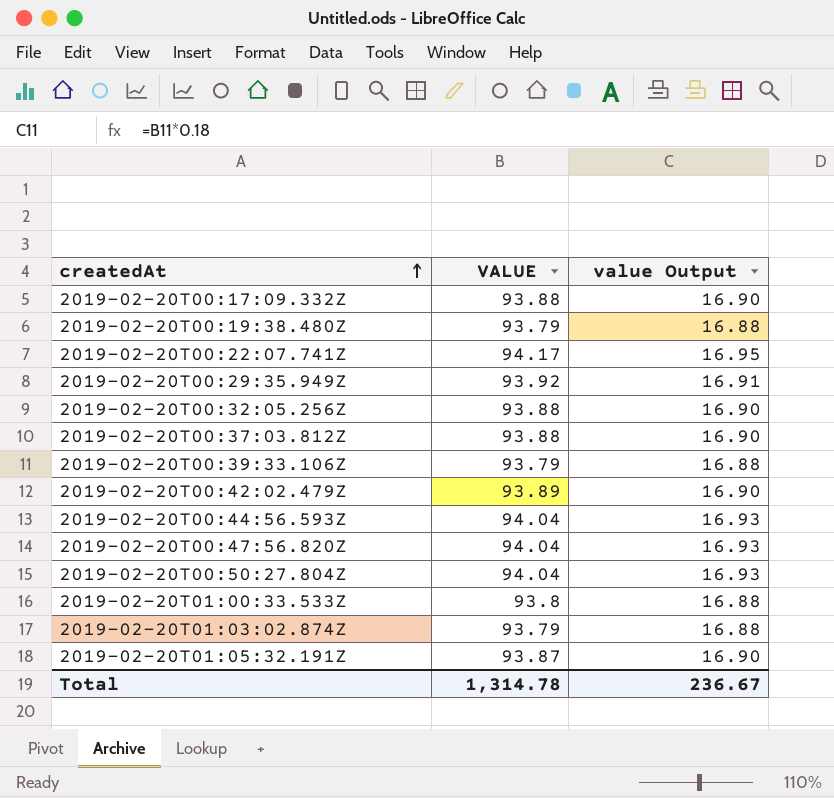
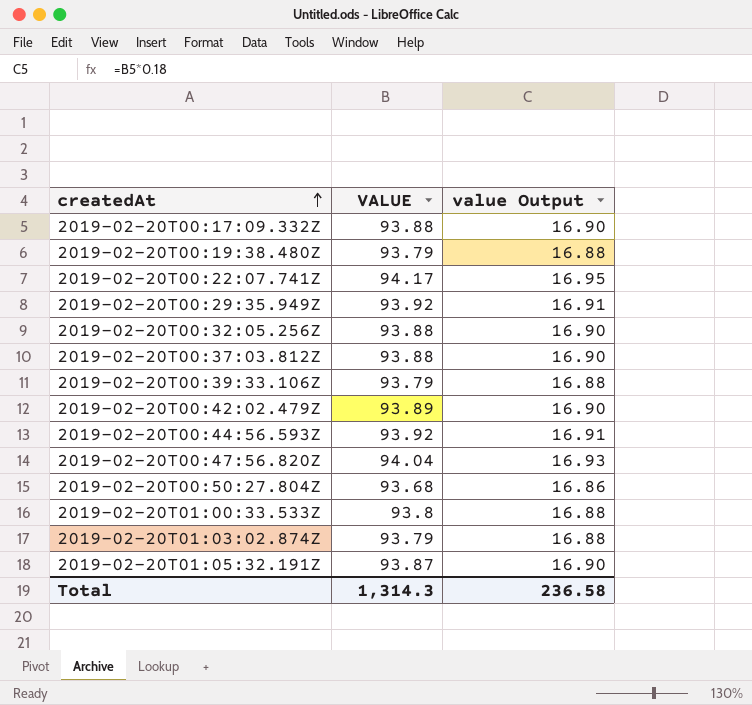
2019-02-20T00:44:56.593Z | VALUE: 94.04 -> 93.92
2019-02-20T00:44:56.593Z | value Output: 16.93 -> 16.91
2019-02-20T00:50:27.804Z | VALUE: 94.04 -> 93.68
2019-02-20T00:50:27.804Z | value Output: 16.93 -> 16.86
Total | VALUE: 1,314.78 -> 1,314.3
Total | value Output: 236.67 -> 236.58

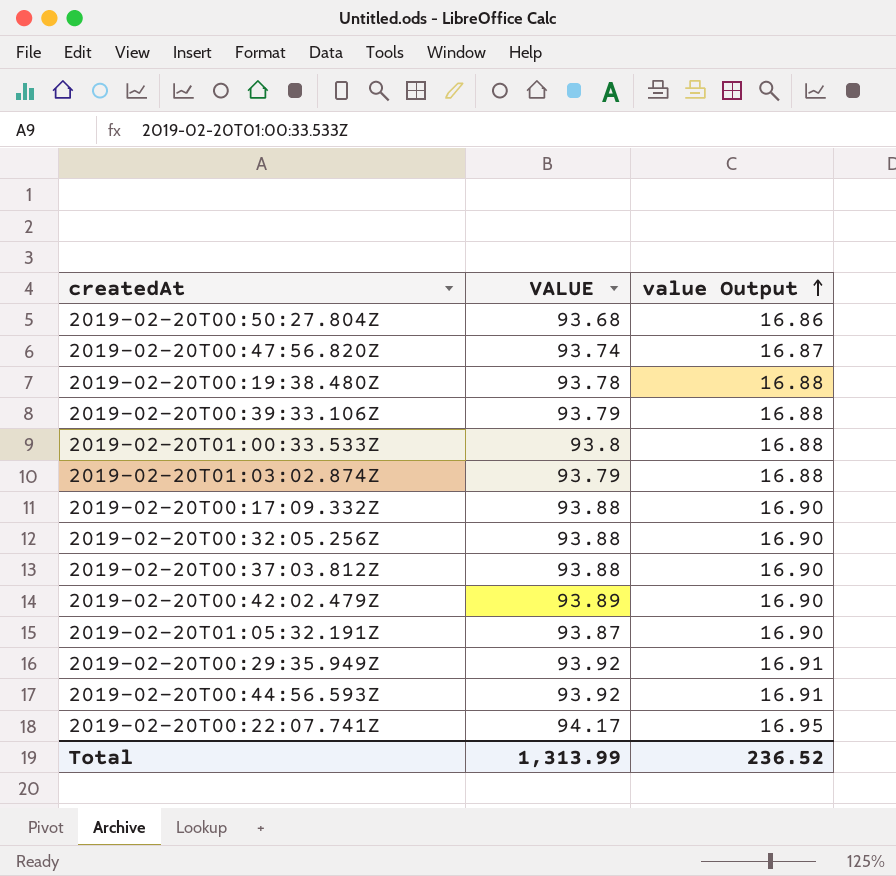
row order: createdAt ascending -> value Output ascending
2019-02-20T00:47:56.820Z | VALUE: 94.04 -> 93.74
2019-02-20T00:47:56.820Z | value Output: 16.93 -> 16.87
2019-02-20T00:19:38.480Z | VALUE: 93.79 -> 93.78
Total | VALUE: 1,314.3 -> 1,313.99
Total | value Output: 236.58 -> 236.52

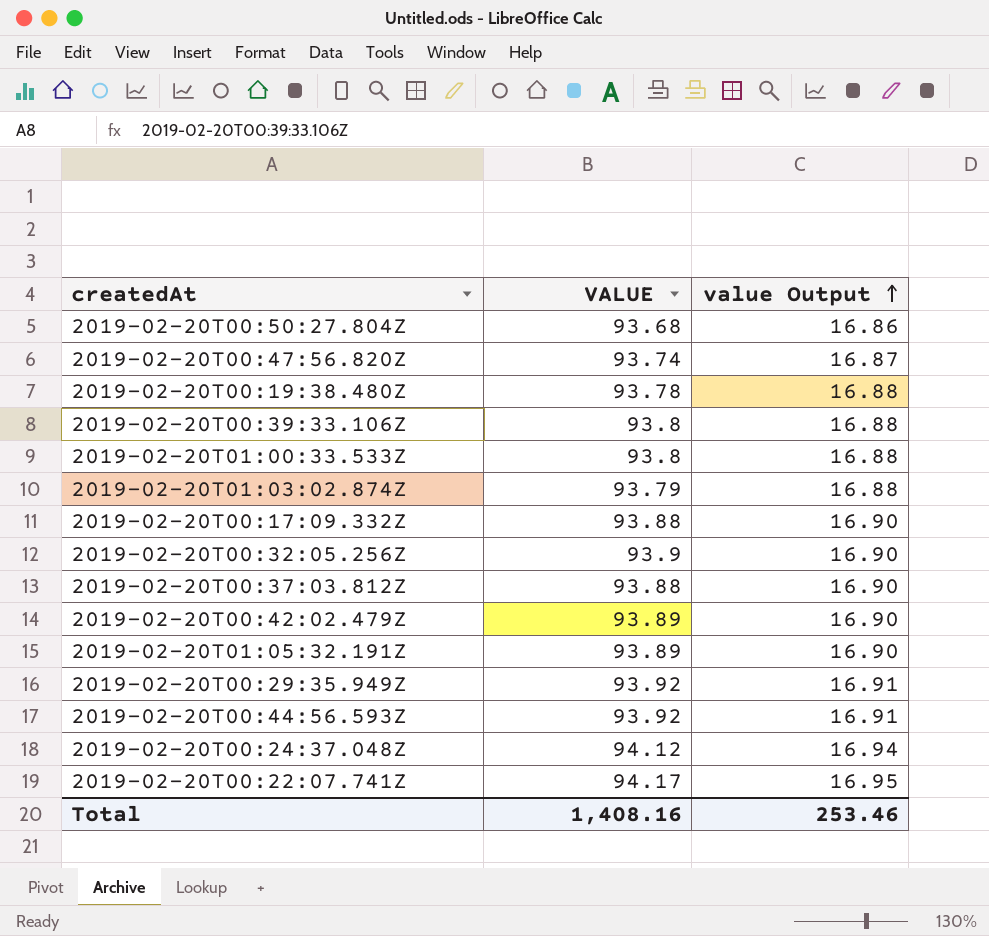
2019-02-20T00:39:33.106Z | VALUE: 93.79 -> 93.8
2019-02-20T00:32:05.256Z | VALUE: 93.88 -> 93.9
2019-02-20T01:05:32.191Z | VALUE: 93.87 -> 93.89
row 2019-02-20T00:24:37.048Z: none -> 94.12 | 16.94
Total | VALUE: 1,313.99 -> 1,408.16
Total | value Output: 236.52 -> 253.46

